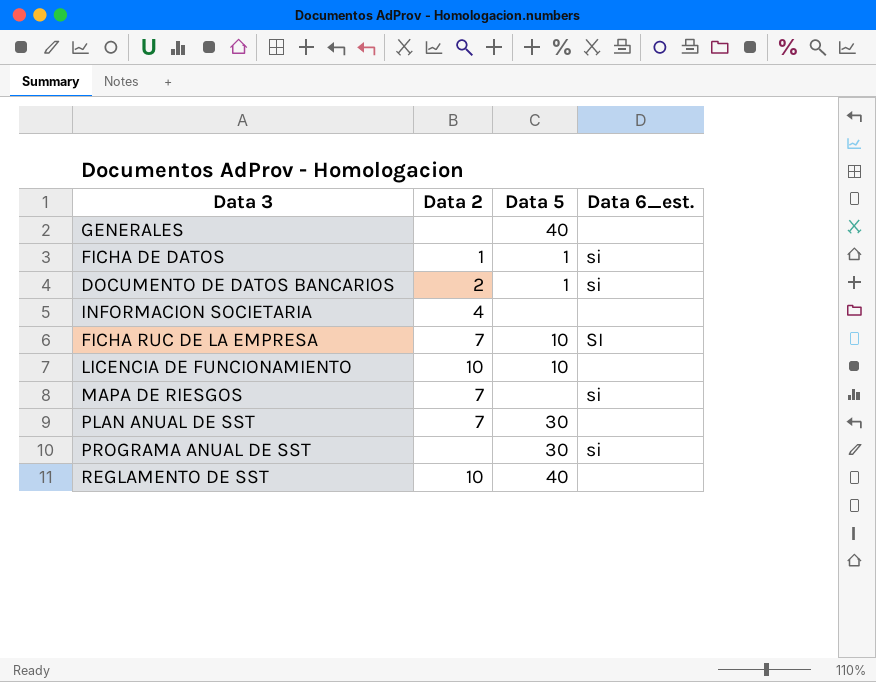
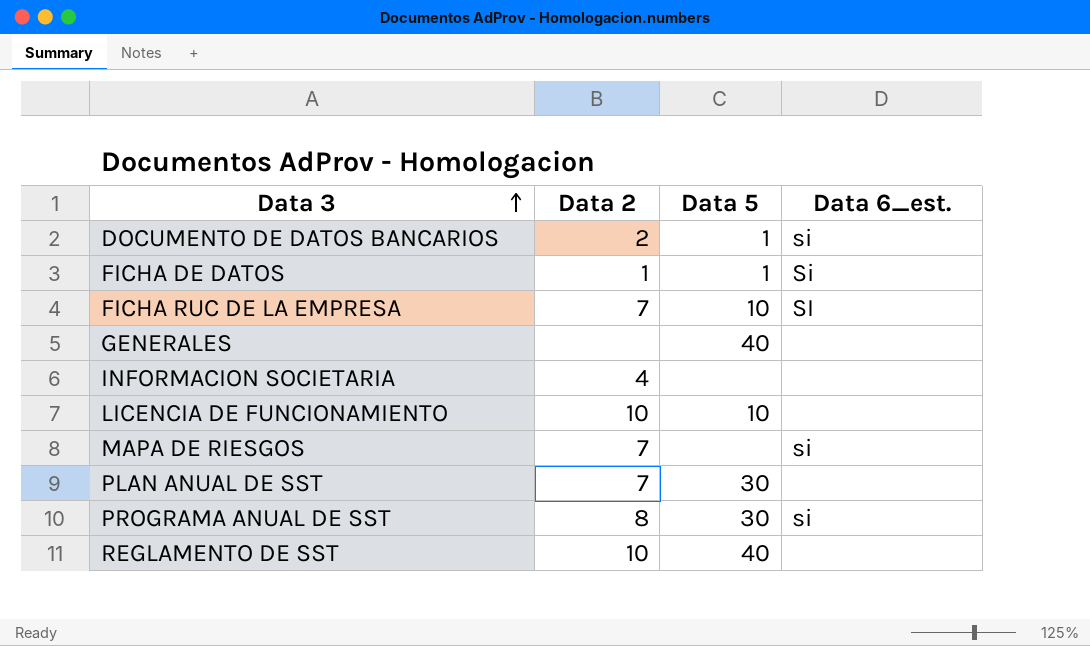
row order: none -> Data 3 ascending
FICHA DE DATOS | Data 6_est.: si -> Si
PROGRAMA ANUAL DE SST | Data 2: none -> 8

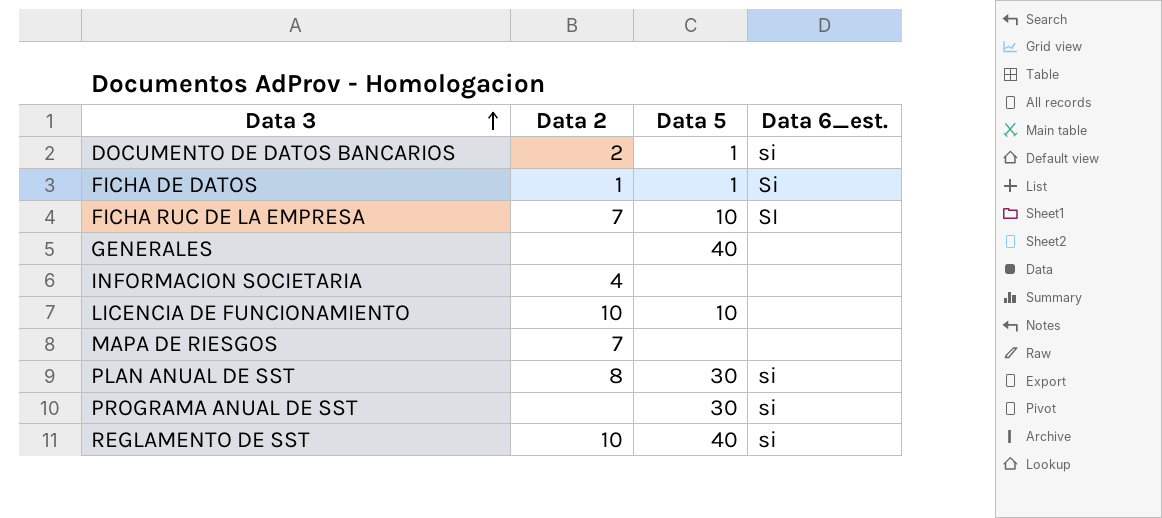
MAPA DE RIESGOS | Data 6_est.: si -> none
PLAN ANUAL DE SST | Data 2: 7 -> 8
PLAN ANUAL DE SST | Data 6_est.: none -> si
PROGRAMA ANUAL DE SST | Data 2: 8 -> none
REGLAMENTO DE SST | Data 6_est.: none -> si

